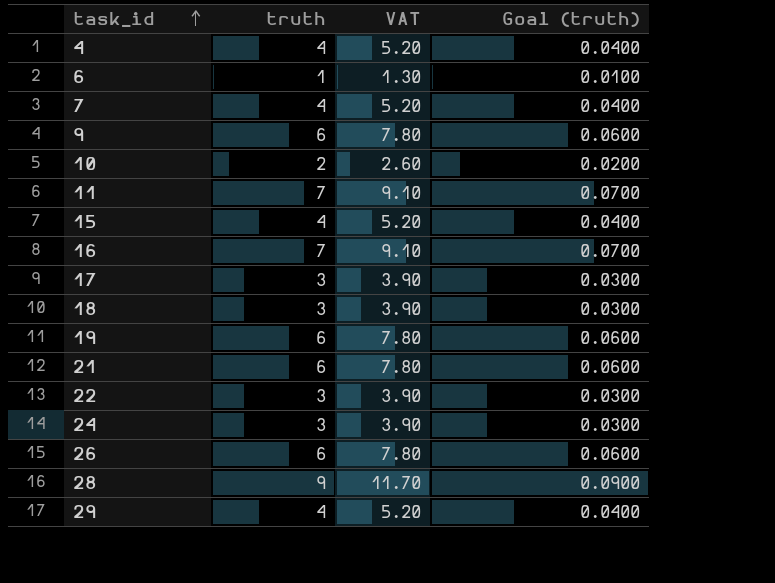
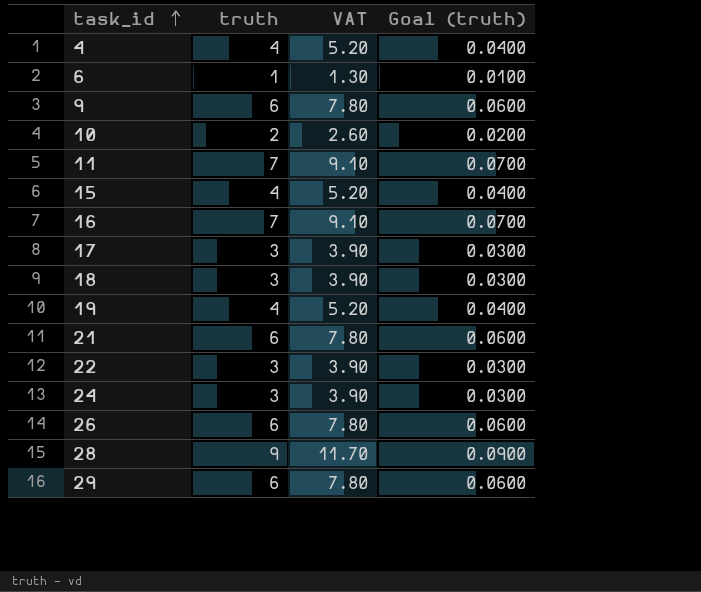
row 7: 4 | 5.20 | 0.0400 -> none
19 | truth: 6 -> 4
19 | VAT: 7.80 -> 5.20
19 | Goal (truth): 0.0600 -> 0.0400
29 | truth: 4 -> 6
29 | VAT: 5.20 -> 7.80
29 | Goal (truth): 0.0400 -> 0.0600

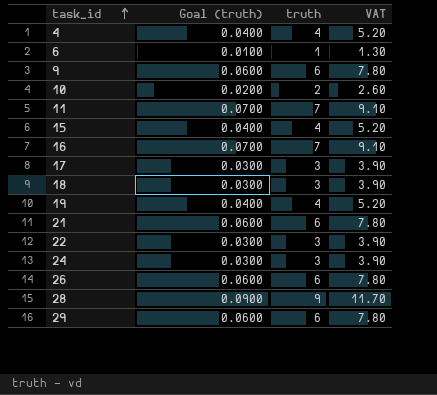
column Goal (truth) | position: 4 -> 2

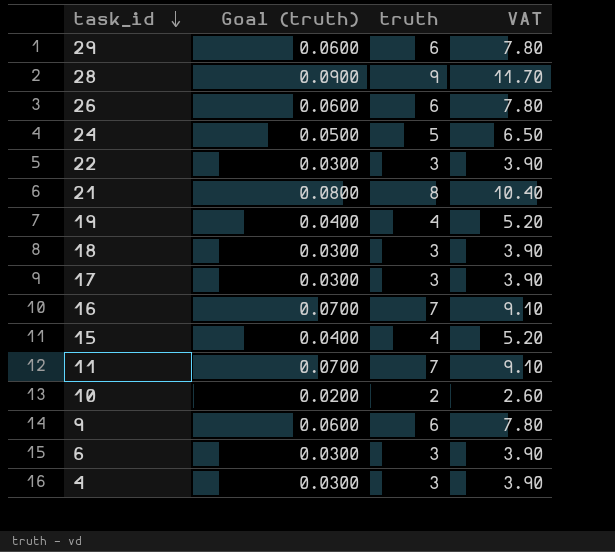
row order: task_id ascending -> task_id descending
24 | Goal (truth): 0.0300 -> 0.0500
24 | truth: 3 -> 5
24 | VAT: 3.90 -> 6.50
21 | Goal (truth): 0.0600 -> 0.0800
21 | truth: 6 -> 8
21 | VAT: 7.80 -> 10.40
6 | Goal (truth): 0.0100 -> 0.0300
6 | truth: 1 -> 3
6 | VAT: 1.30 -> 3.90
4 | Goal (truth): 0.0400 -> 0.0300
4 | truth: 4 -> 3
4 | VAT: 5.20 -> 3.90

